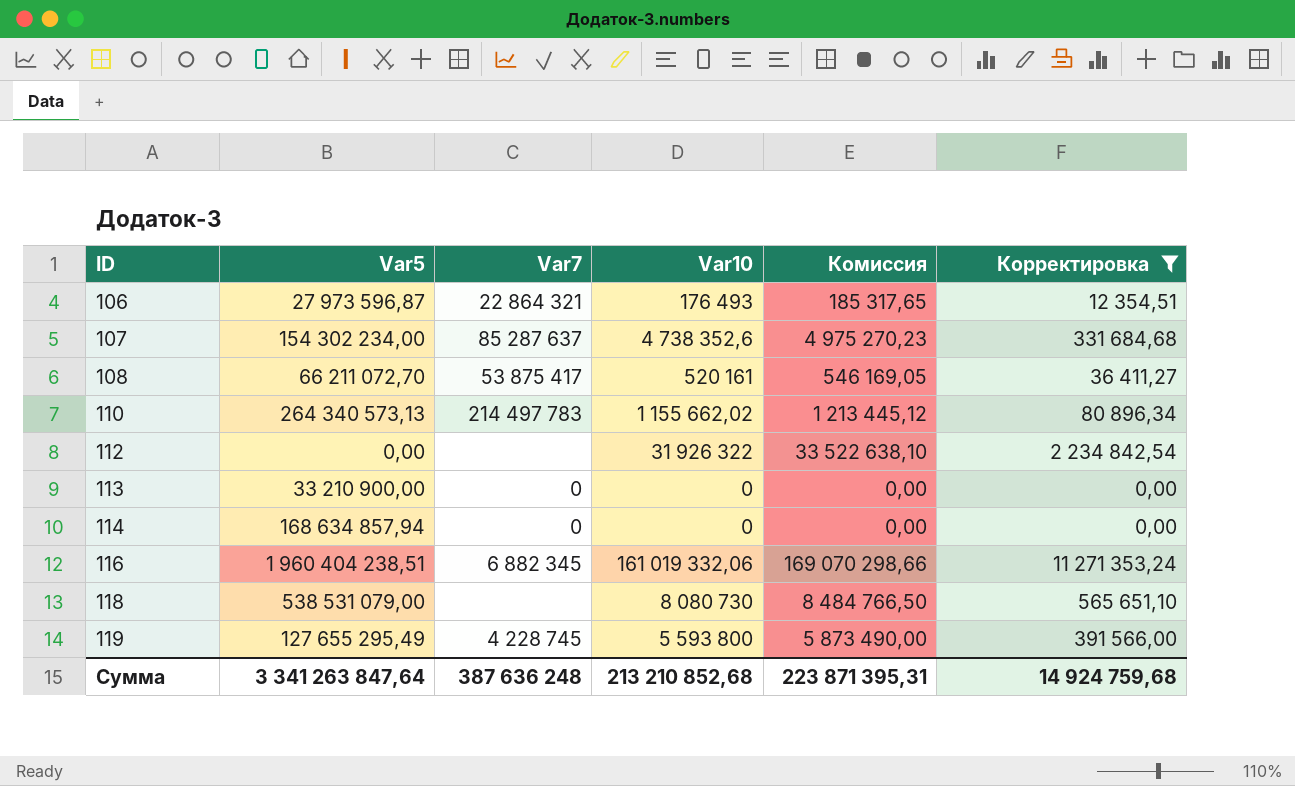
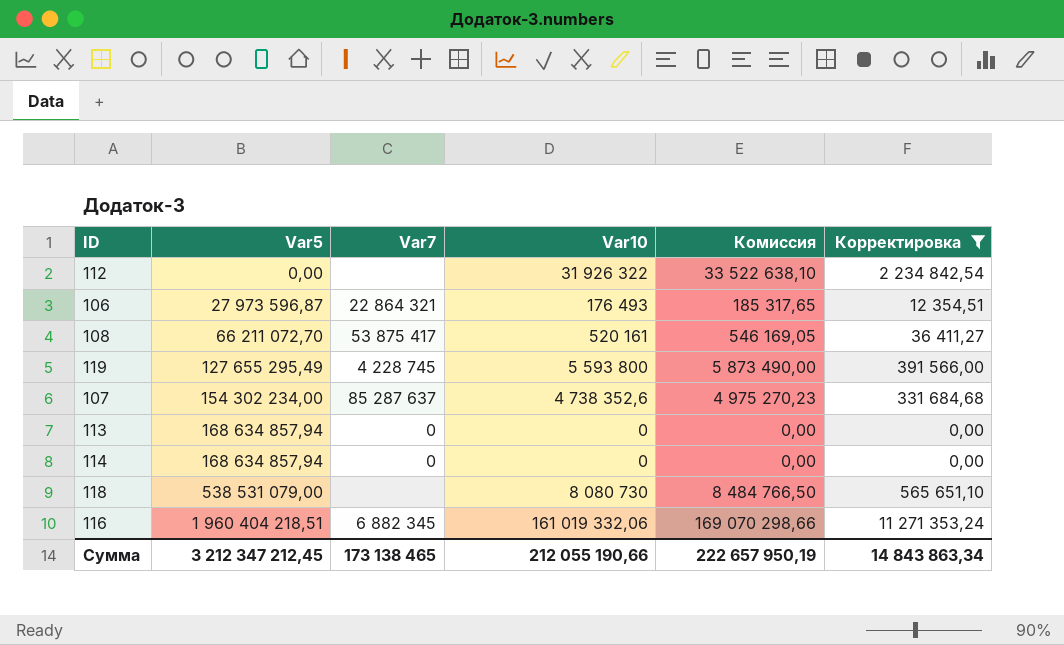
row order: ID ascending -> Var5 ascending
row 110: 264 340 573,13 | 214 497 783 | 1 155 662,02 | 1 213 445,12 | 80 896,34 -> none
113 | Var5: 33 210 900,00 -> 168 634 857,94
116 | Var5: 1 960 404 238,51 -> 1 960 404 218,51
Сумма | Var5: 3 341 263 847,64 -> 3 212 347 212,45
Сумма | Var7: 387 636 248 -> 173 138 465
Сумма | Var10: 213 210 852,68 -> 212 055 190,66
Сумма | Комиссия: 223 871 395,31 -> 222 657 950,19
Сумма | Корректировка: 14 924 759,68 -> 14 843 863,34

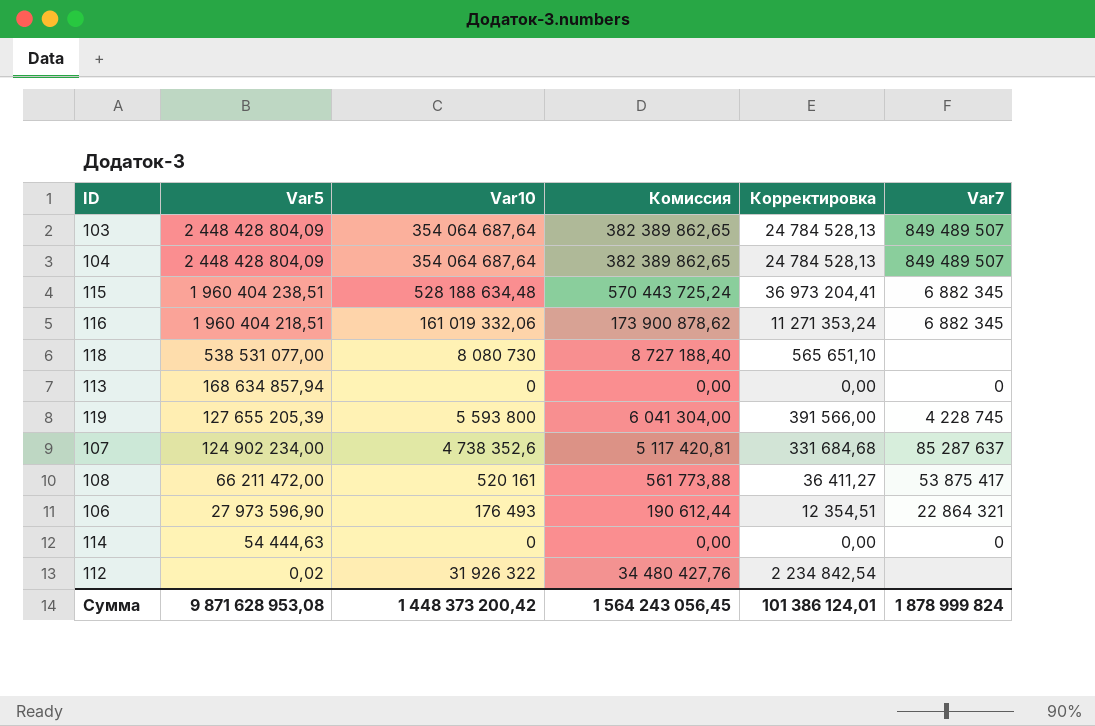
filter: Корректировка <= 11 271 353,24 -> none
row order: Var5 ascending -> Var5 descending
column Комиссия | formula: [Var10] * 1,05 -> [Var10] * 1,08
column Var7 | position: 3 -> 6
118 | Var5: 538 531 079,00 -> 538 531 077,00
119 | Var5: 127 655 295,49 -> 127 655 205,39
107 | Var5: 154 302 234,00 -> 124 902 234,00
108 | Var5: 66 211 072,70 -> 66 211 472,00
106 | Var5: 27 973 596,87 -> 27 973 596,90
114 | Var5: 168 634 857,94 -> 54 444,63
112 | Var5: 0,00 -> 0,02
Сумма | Var5: 3 212 347 212,45 -> 9 871 628 953,08
Сумма | Var10: 212 055 190,66 -> 1 448 373 200,42
Сумма | Комиссия: 222 657 950,19 -> 1 564 243 056,45
Сумма | Корректировка: 14 843 863,34 -> 101 386 124,01
Сумма | Var7: 173 138 465 -> 1 878 999 824

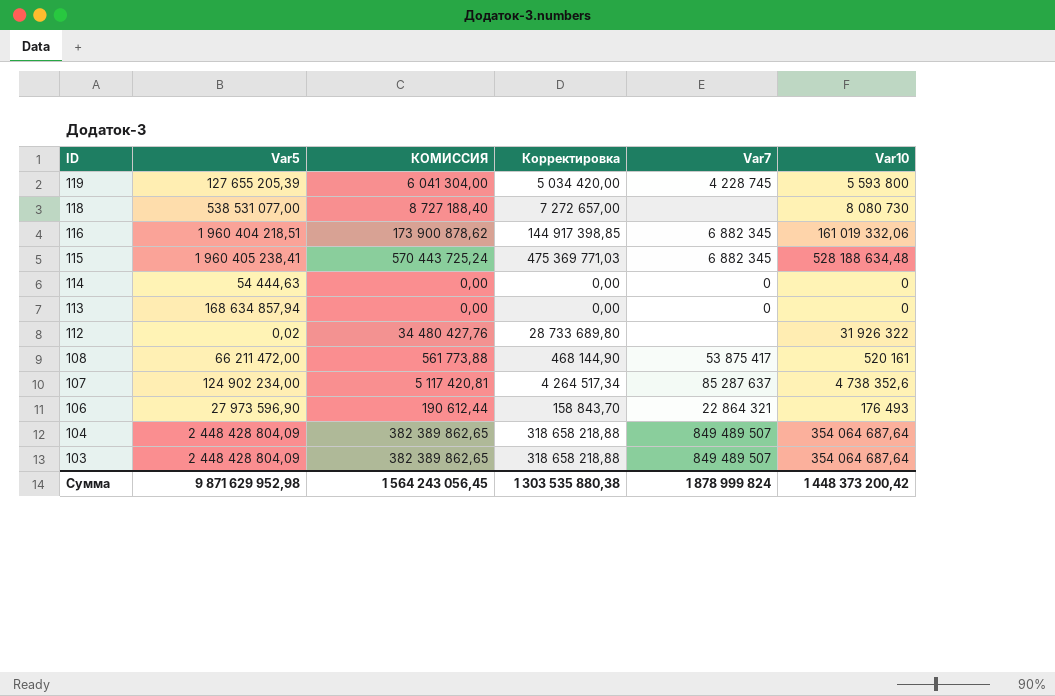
row order: Var5 descending -> ID descending
column name: Комиссия -> КОМИССИЯ
column Корректировка | formula: [Var10] * 0,07 -> [Var10] * 0,9
column Var10 | position: 3 -> 6
115 | Var5: 1 960 404 238,51 -> 1 960 405 238,41
Сумма | Var5: 9 871 628 953,08 -> 9 871 629 952,98
Сумма | Корректировка: 101 386 124,01 -> 1 303 535 880,38

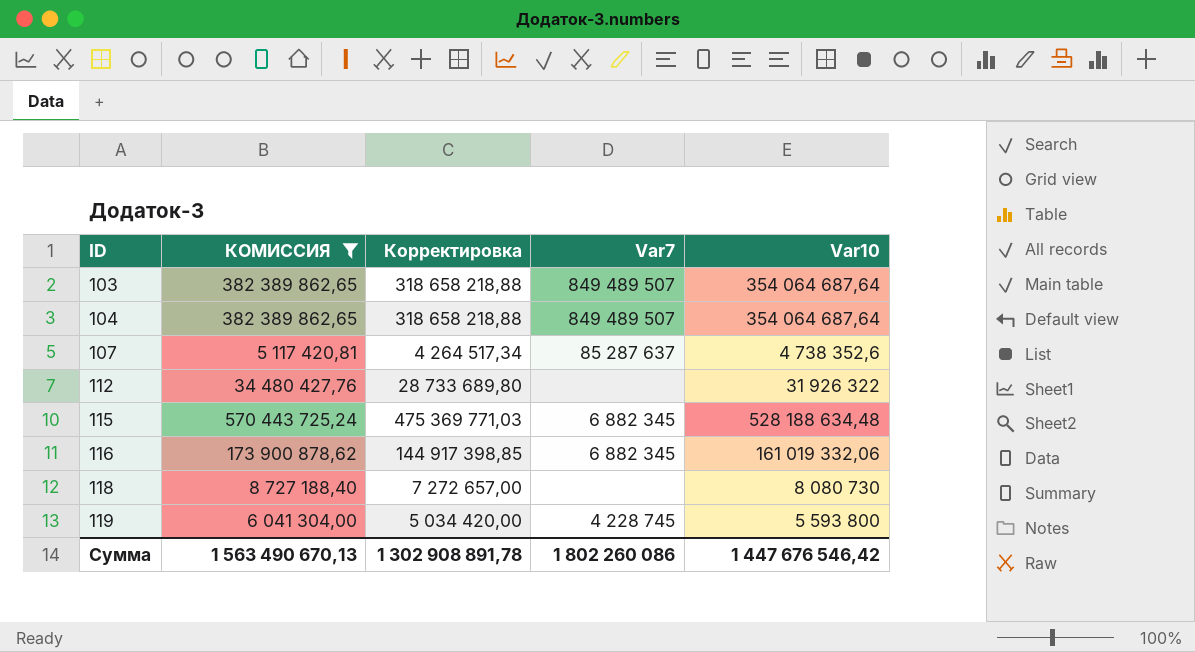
filter: none -> КОМИССИЯ >= 5 117 420,81
row order: ID descending -> ID ascending
column Var5 | position: 2 -> none
Сумма | КОМИССИЯ: 1 564 243 056,45 -> 1 563 490 670,13
Сумма | Корректировка: 1 303 535 880,38 -> 1 302 908 891,78
Сумма | Var7: 1 878 999 824 -> 1 802 260 086
Сумма | Var10: 1 448 373 200,42 -> 1 447 676 546,42

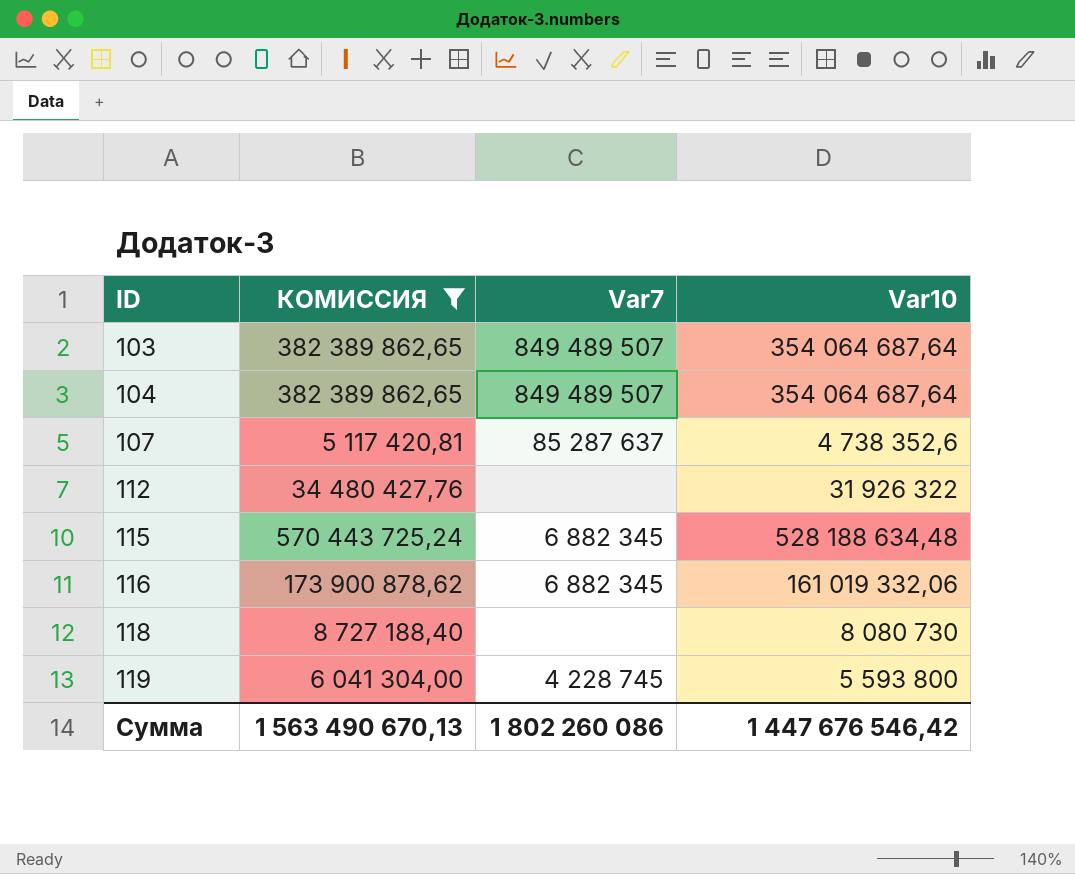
column Корректировка | formula: [Var10] * 0,9 -> none

